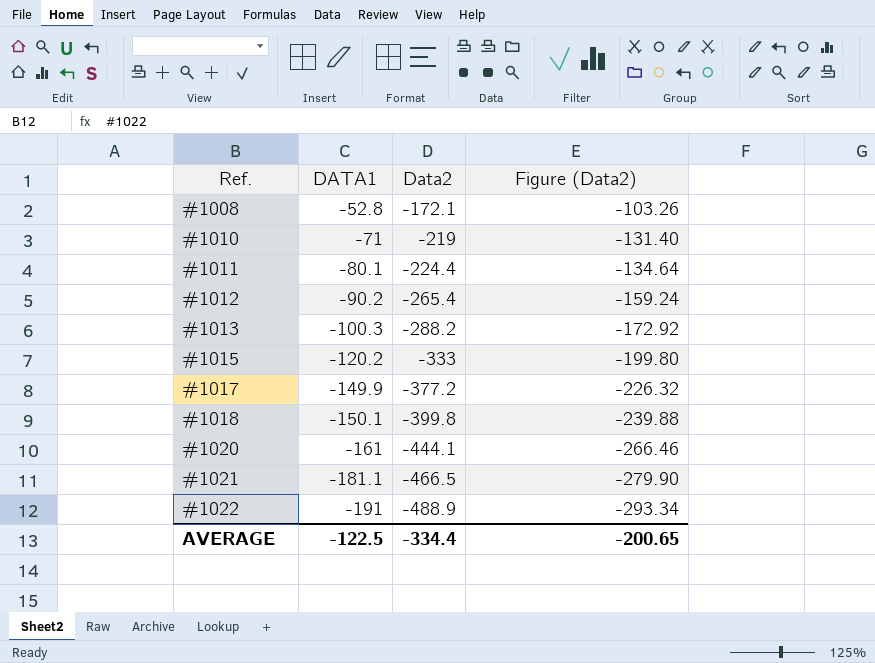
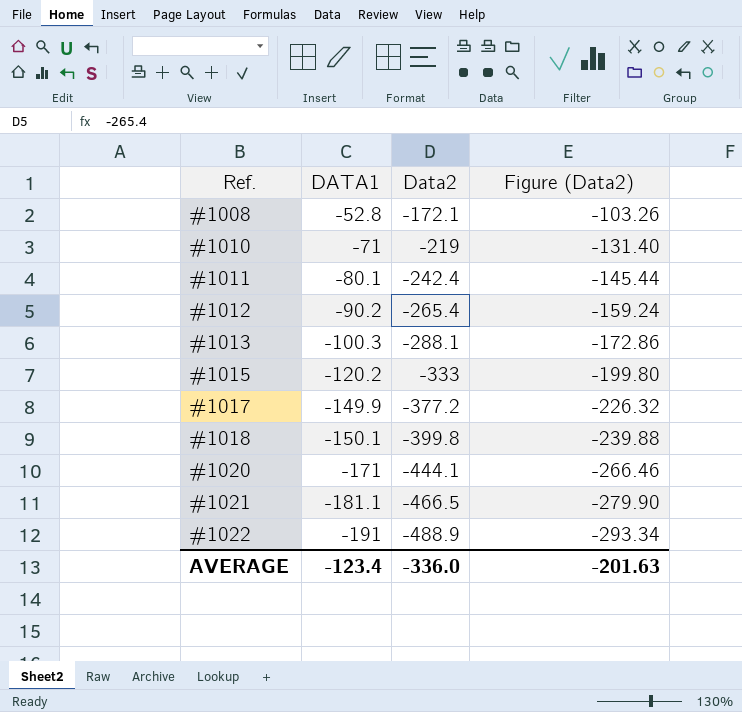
#1011 | Data2: -224.4 -> -242.4
#1011 | Figure (Data2): -134.64 -> -145.44
#1013 | Data2: -288.2 -> -288.1
#1013 | Figure (Data2): -172.92 -> -172.86
#1020 | DATA1: -161 -> -171
AVERAGE | DATA1: -122.5 -> -123.4
AVERAGE | Data2: -334.4 -> -336.0
AVERAGE | Figure (Data2): -200.65 -> -201.63

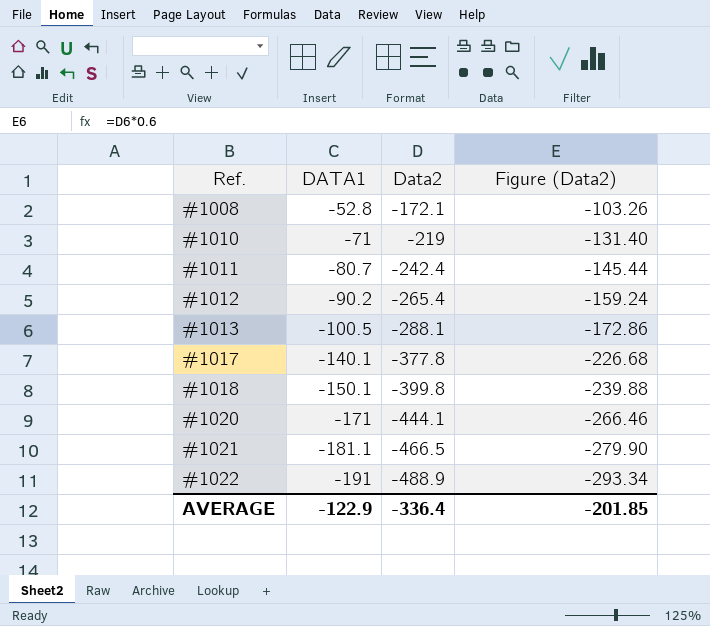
row #1015: -120.2 | -333 | -199.80 -> none
#1011 | DATA1: -80.1 -> -80.7
#1013 | DATA1: -100.3 -> -100.5
#1017 | DATA1: -149.9 -> -140.1
#1017 | Data2: -377.2 -> -377.8
#1017 | Figure (Data2): -226.32 -> -226.68
AVERAGE | DATA1: -123.4 -> -122.9
AVERAGE | Data2: -336.0 -> -336.4
AVERAGE | Figure (Data2): -201.63 -> -201.85

